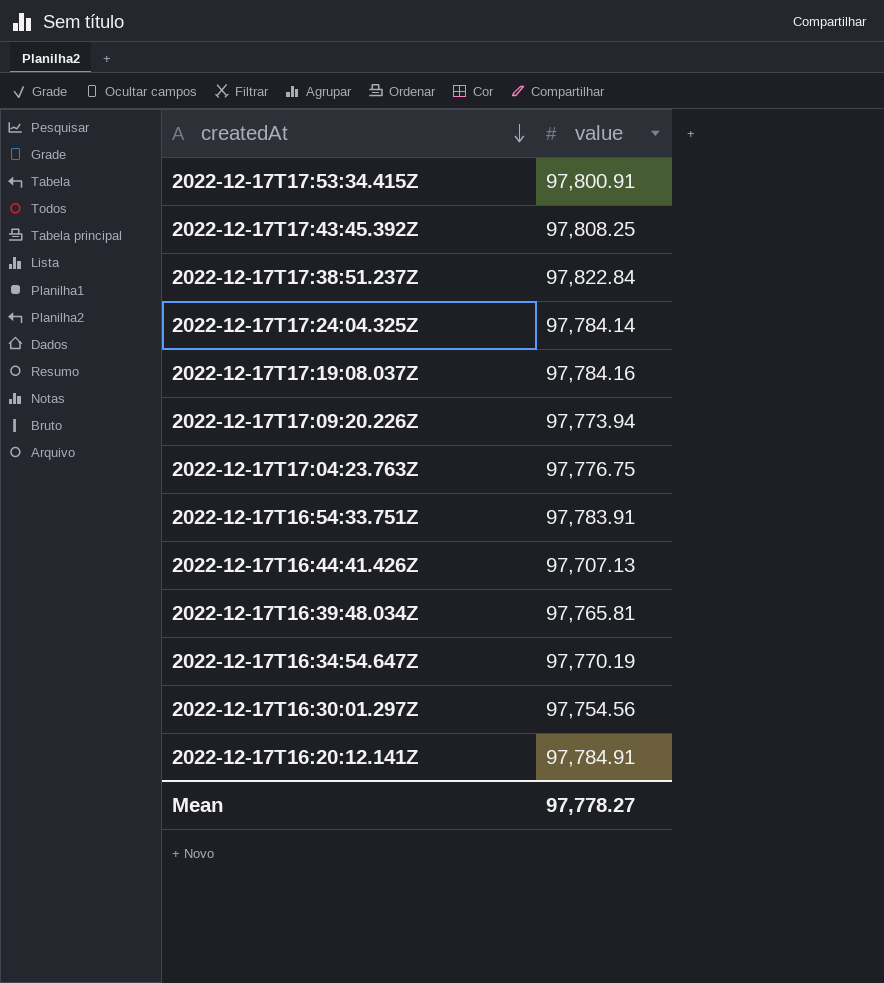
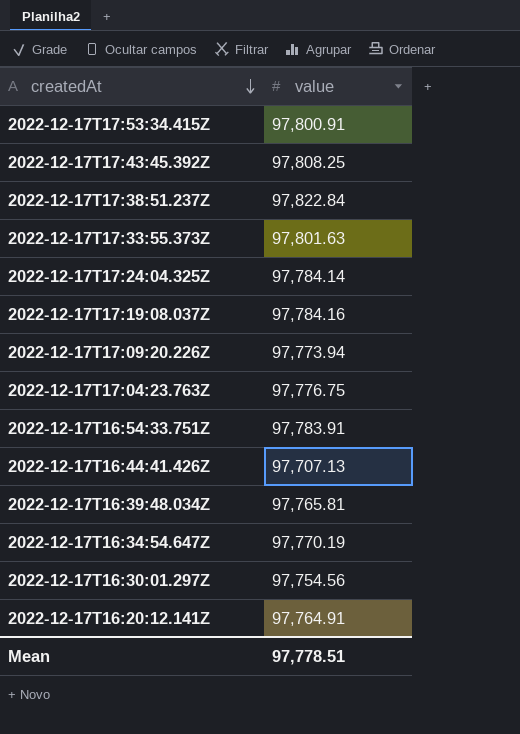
row 2022-12-17T17:33:55.373Z: none -> 97,801.63
2022-12-17T16:20:12.141Z | value: 97,784.91 -> 97,764.91
Mean | value: 97,778.27 -> 97,778.51

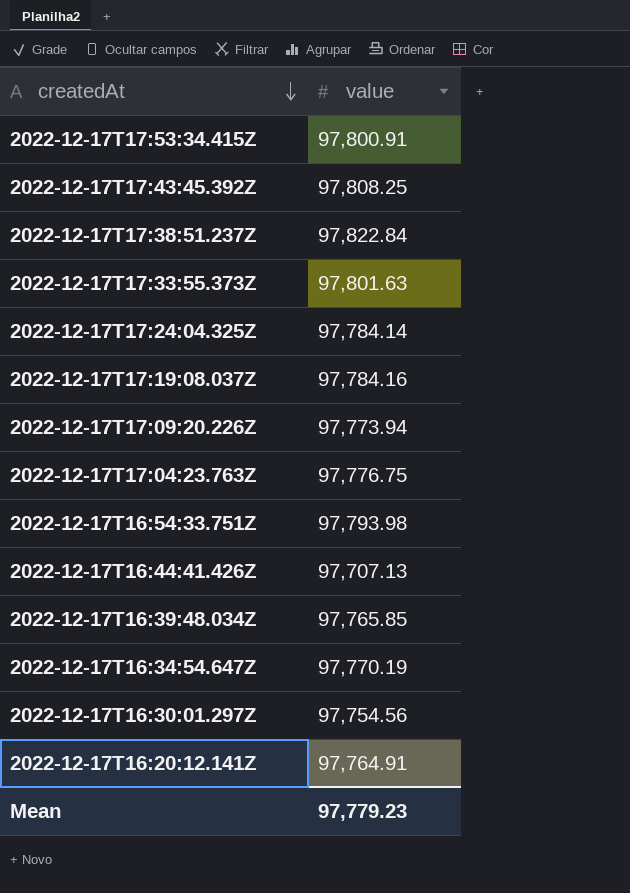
2022-12-17T16:54:33.751Z | value: 97,783.91 -> 97,793.98
2022-12-17T16:39:48.034Z | value: 97,765.81 -> 97,765.85
Mean | value: 97,778.51 -> 97,779.23

